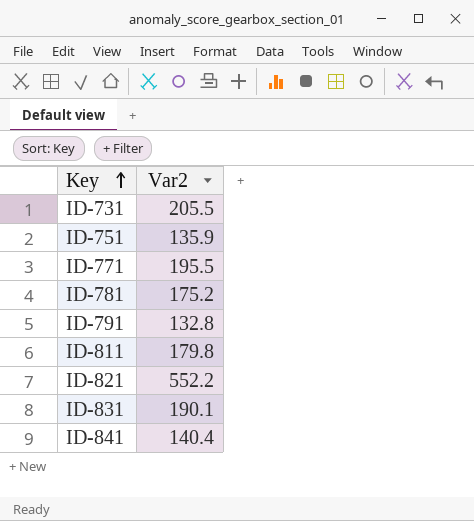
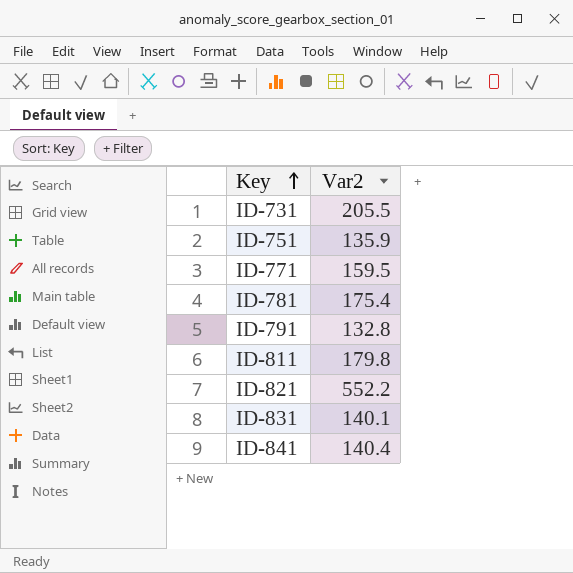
ID-771 | Var2: 195.5 -> 159.5
ID-781 | Var2: 175.2 -> 175.4
ID-831 | Var2: 190.1 -> 140.1

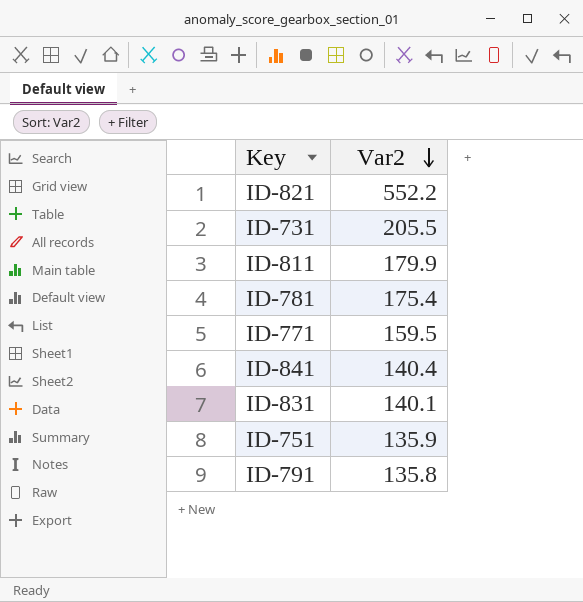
row order: Key ascending -> Var2 descending
ID-811 | Var2: 179.8 -> 179.9
ID-791 | Var2: 132.8 -> 135.8

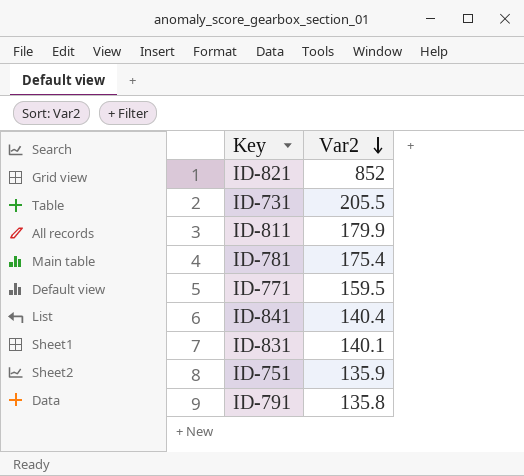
ID-821 | Var2: 552.2 -> 852

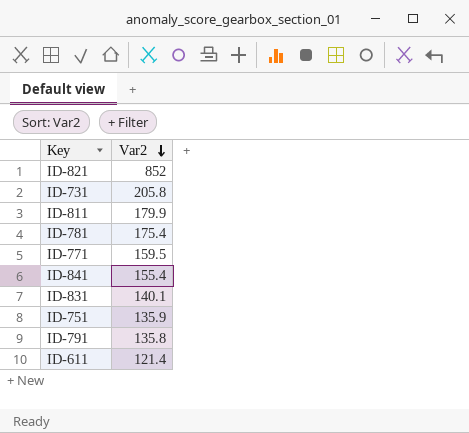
ID-731 | Var2: 205.5 -> 205.8
ID-841 | Var2: 140.4 -> 155.4
row ID-611: none -> 121.4

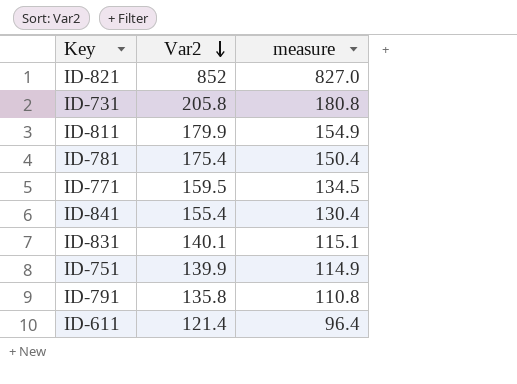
column measure | formula: none -> [Var2] - 25
ID-751 | Var2: 135.9 -> 139.9

